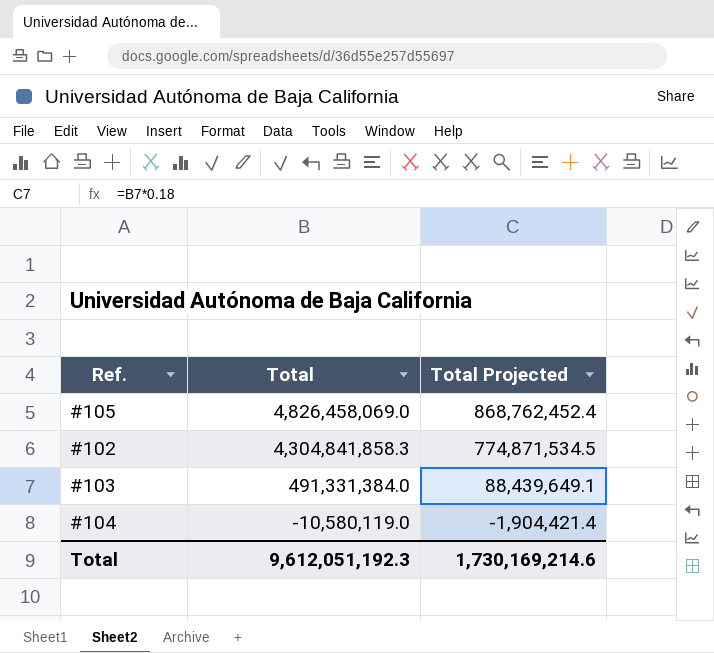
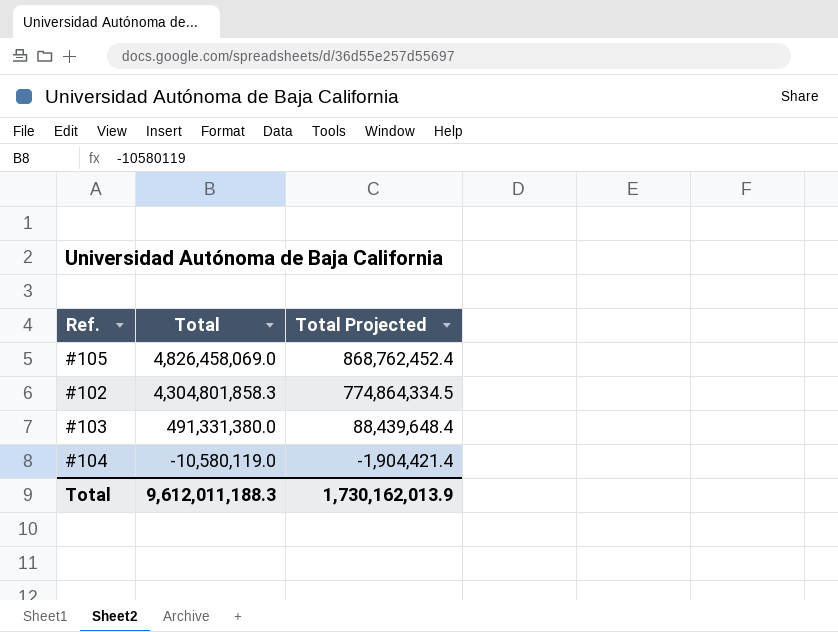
#102 | Total: 4,304,841,858.3 -> 4,304,801,858.3
#102 | Total Projected: 774,871,534.5 -> 774,864,334.5
#103 | Total: 491,331,384.0 -> 491,331,380.0
#103 | Total Projected: 88,439,649.1 -> 88,439,648.4
Total | Total: 9,612,051,192.3 -> 9,612,011,188.3
Total | Total Projected: 1,730,169,214.6 -> 1,730,162,013.9

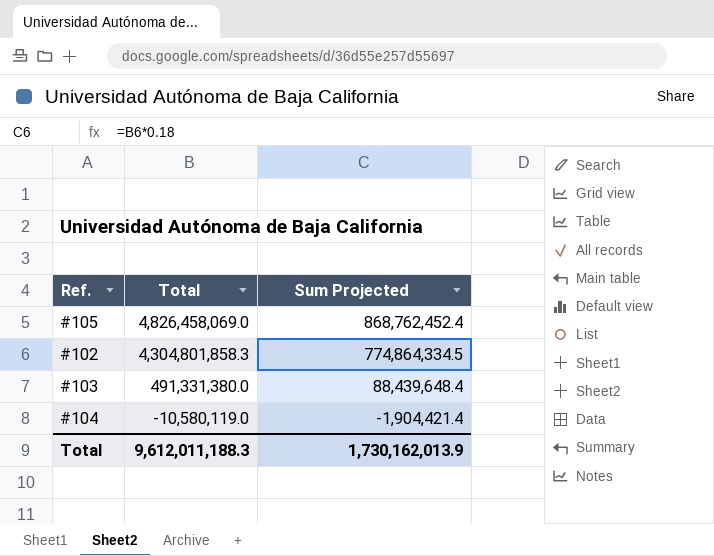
column name: Total Projected -> Sum Projected

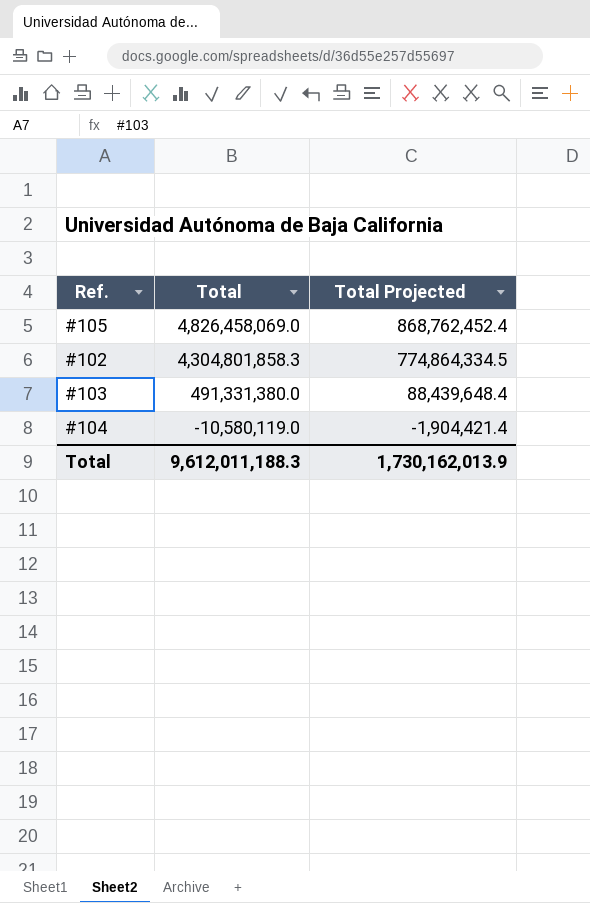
column name: Sum Projected -> Total Projected

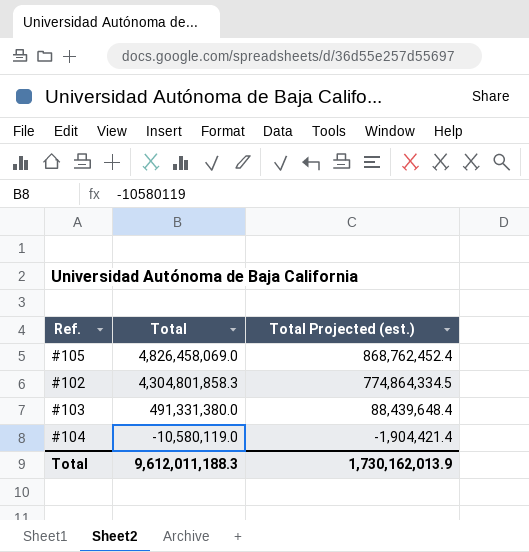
column name: Total Projected -> Total Projected (est.)

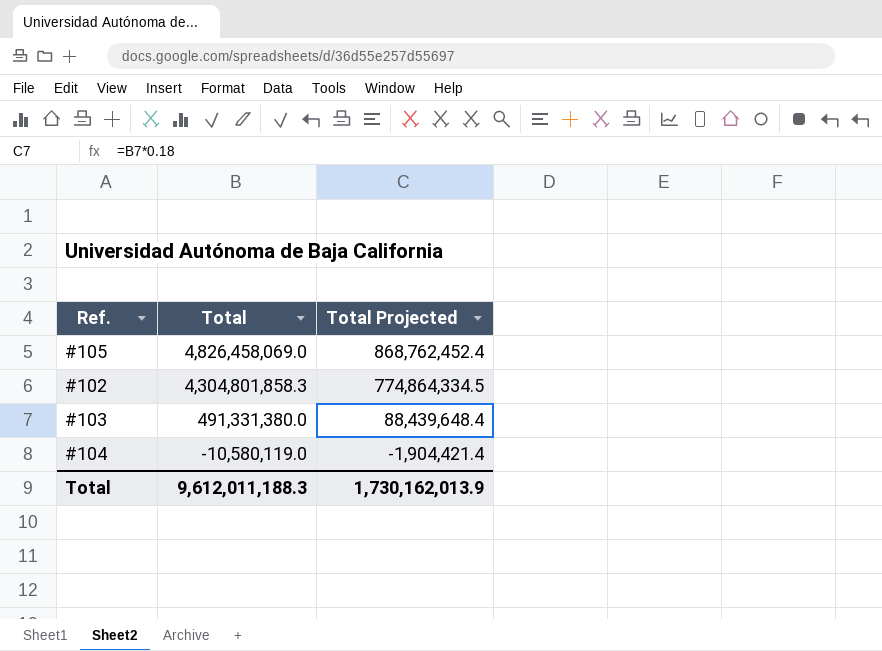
column name: Total Projected (est.) -> Total Projected

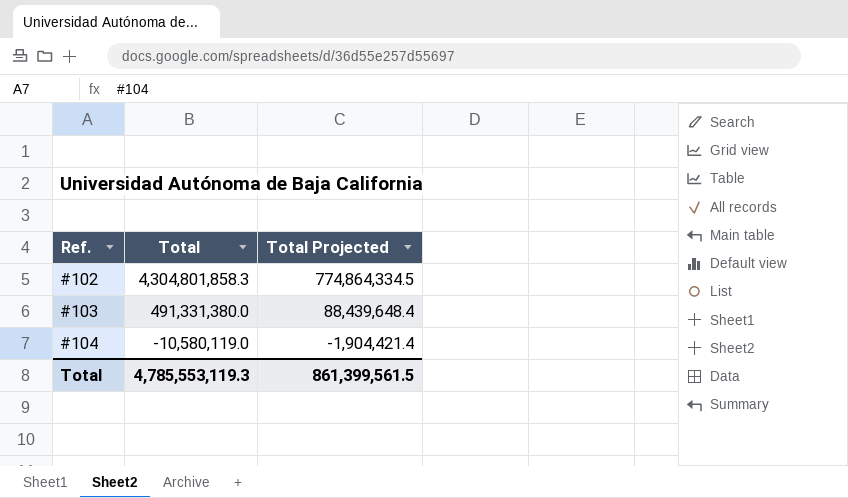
row #105: 4,826,458,069.0 | 868,762,452.4 -> none
Total | Total: 9,612,011,188.3 -> 4,785,553,119.3
Total | Total Projected: 1,730,162,013.9 -> 861,399,561.5

